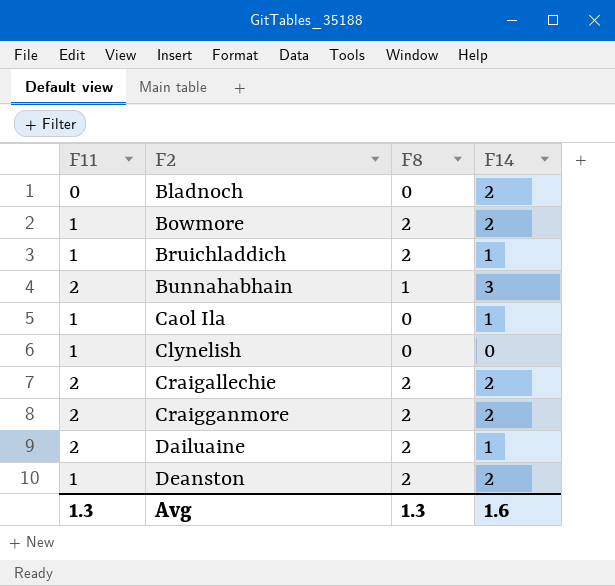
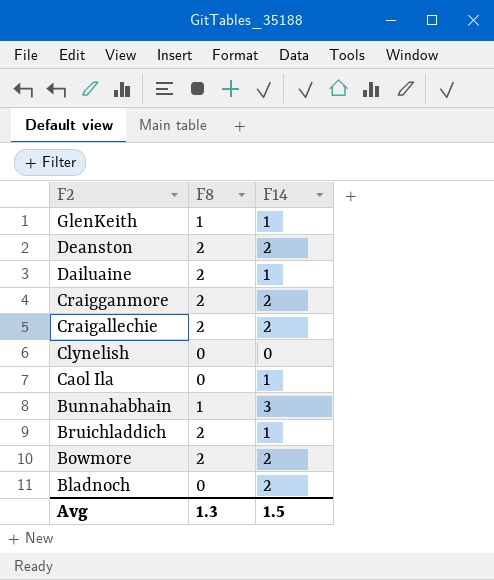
row order: F2 ascending -> F2 descending
column F11 | position: 1 -> none
row GlenKeith: none -> 1 | 1
Avg | F14: 1.6 -> 1.5

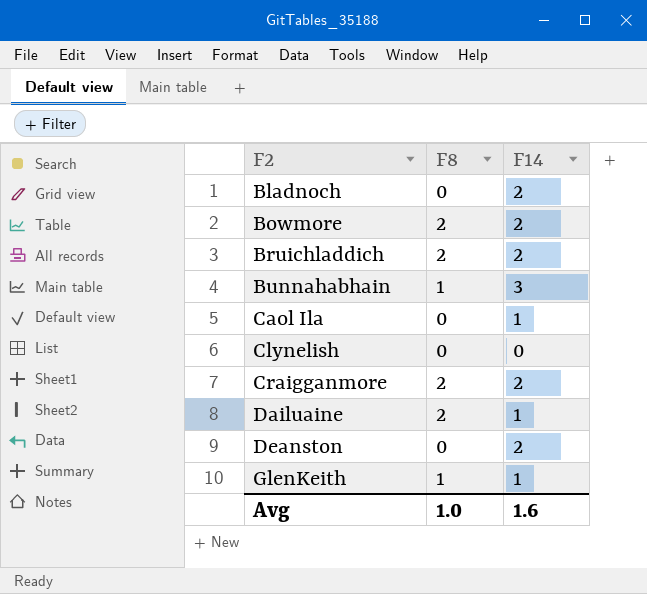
row order: F2 descending -> F2 ascending
row Craigallechie: 2 | 2 -> none
Bruichladdich | F14: 1 -> 2
Deanston | F8: 2 -> 0
Avg | F8: 1.3 -> 1.0
Avg | F14: 1.5 -> 1.6

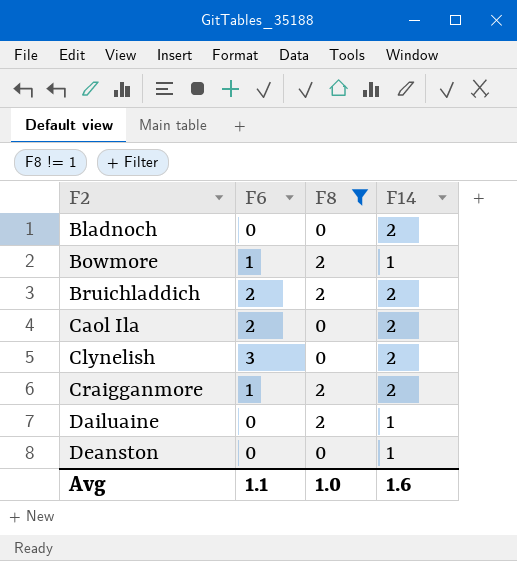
filter: none -> F8 != 1
column F6 | position: none -> 2
Bowmore | F14: 2 -> 1
Caol Ila | F14: 1 -> 2
Clynelish | F14: 0 -> 2
Deanston | F14: 2 -> 1

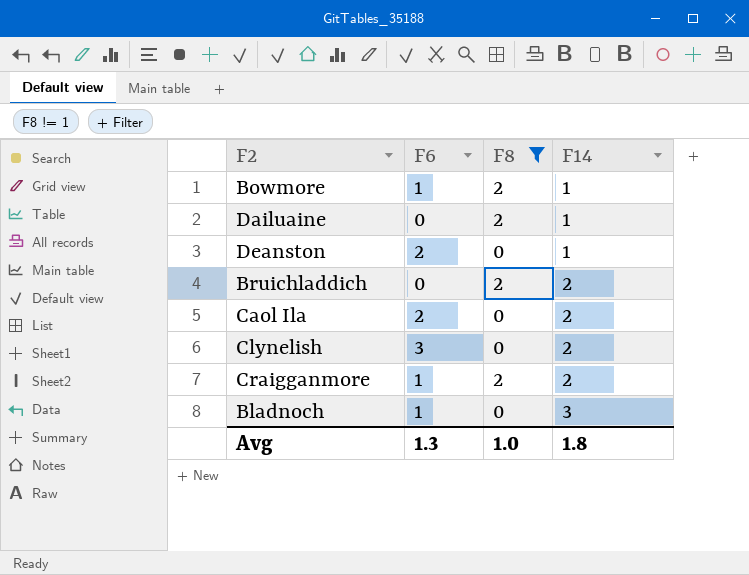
row order: F2 ascending -> F14 ascending
Deanston | F6: 0 -> 2
Bruichladdich | F6: 2 -> 0
Bladnoch | F6: 0 -> 1
Bladnoch | F14: 2 -> 3
Avg | F6: 1.1 -> 1.3
Avg | F14: 1.6 -> 1.8

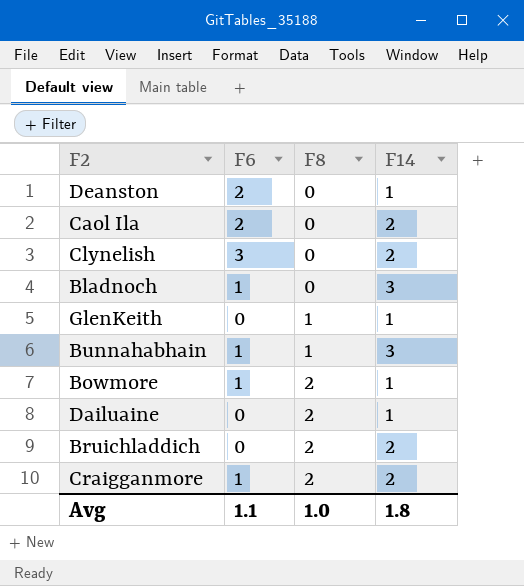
filter: F8 != 1 -> none
row order: F14 ascending -> F8 ascending
Avg | F6: 1.3 -> 1.1

